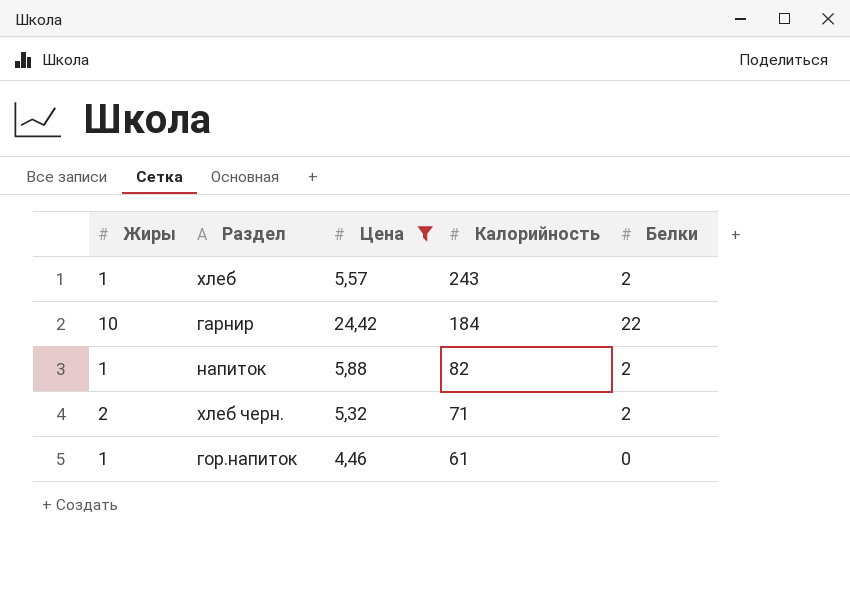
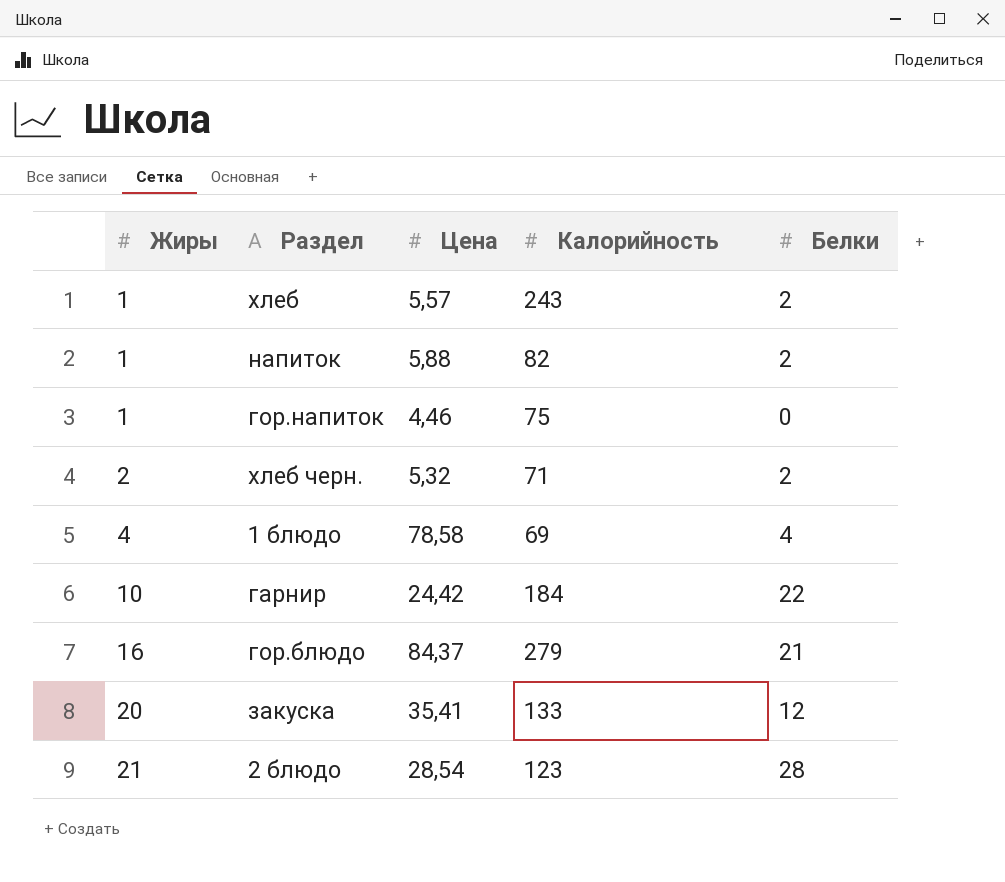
filter: Цена <= 24,42 -> none
row order: Калорийность descending -> Жиры ascending
гор.напиток | Калорийность: 61 -> 75

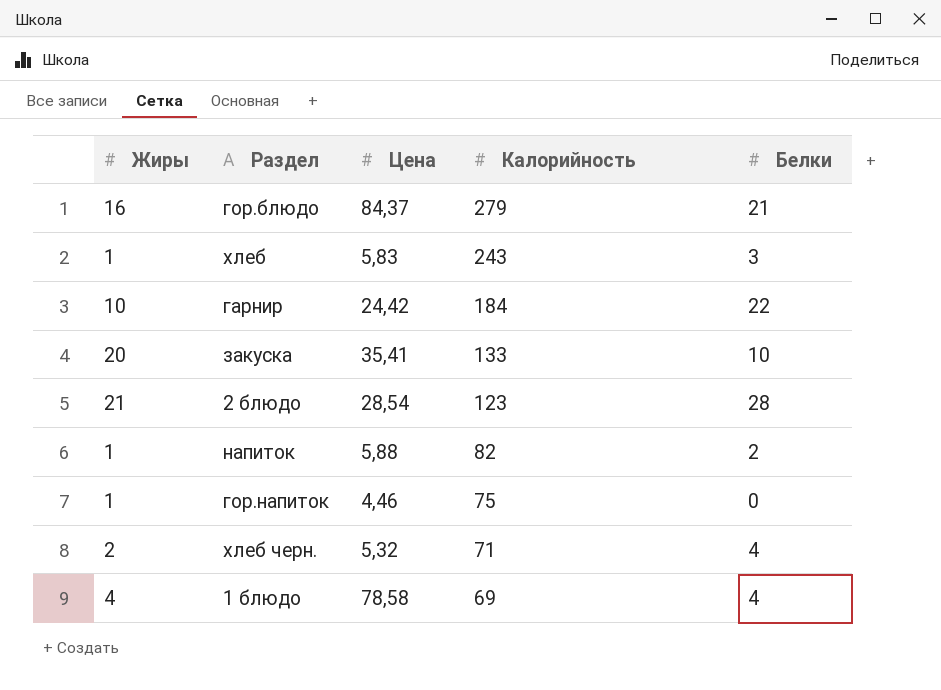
row order: Жиры ascending -> Калорийность descending
хлеб | Цена: 5,57 -> 5,83
хлеб | Белки: 2 -> 3
закуска | Белки: 12 -> 10
хлеб черн. | Белки: 2 -> 4

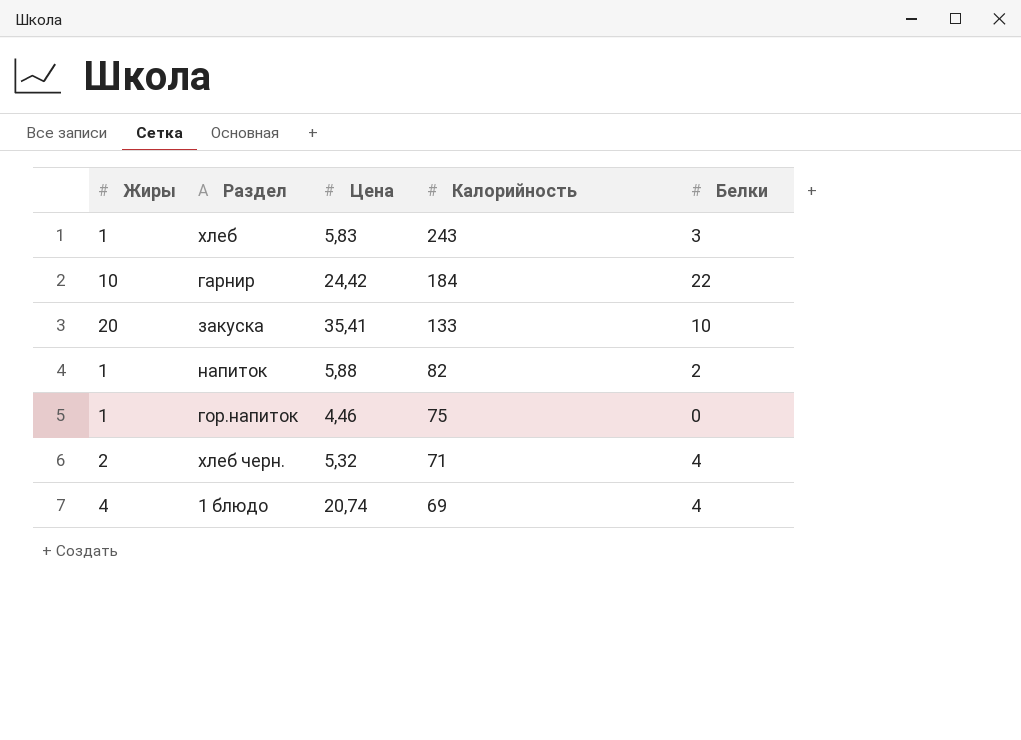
row гор.блюдо: 16 | 84,37 | 279 | 21 -> none
row 2 блюдо: 21 | 28,54 | 123 | 28 -> none
1 блюдо | Цена: 78,58 -> 20,74

